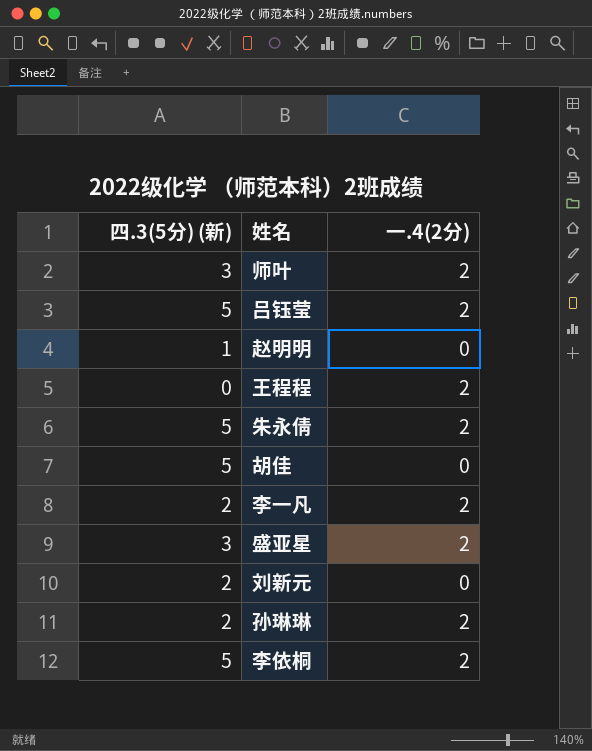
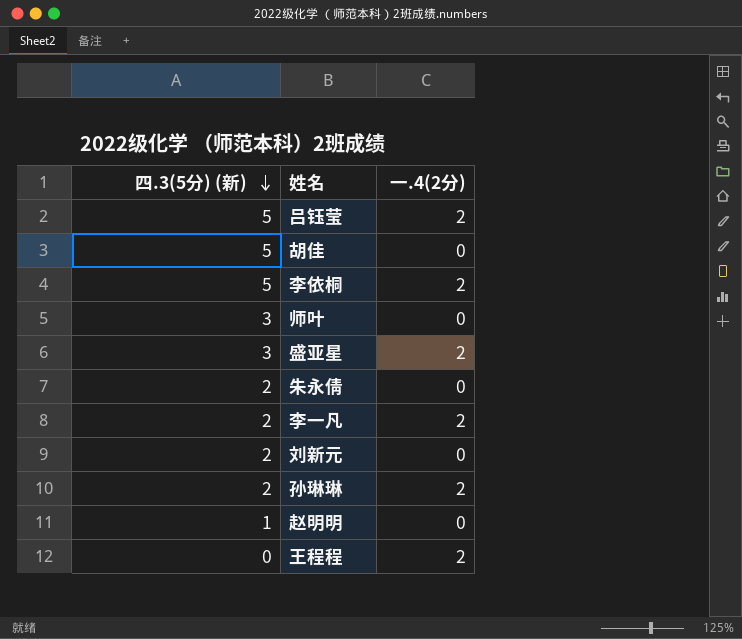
row order: none -> 四.3(5分) (新) descending
师叶 | 一.4(2分): 2 -> 0
朱永倩 | 四.3(5分) (新): 5 -> 2
朱永倩 | 一.4(2分): 2 -> 0

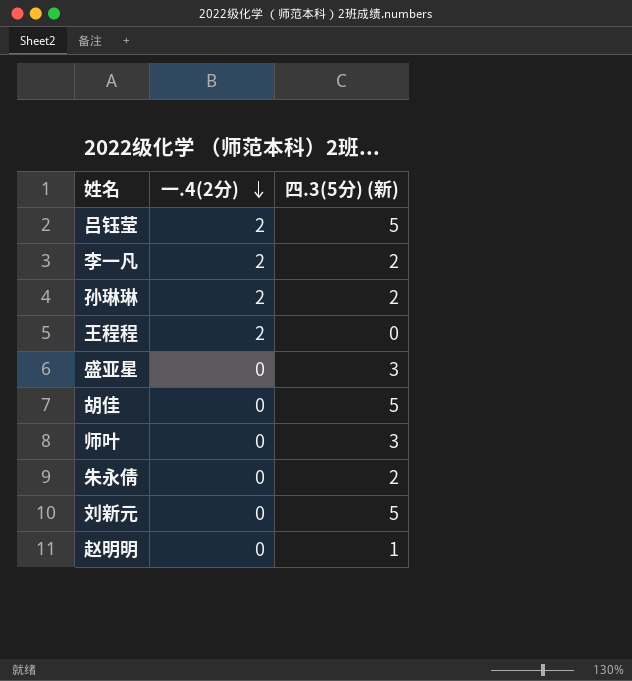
row order: 四.3(5分) (新) descending -> 一.4(2分) descending
column 四.3(5分) (新) | position: 1 -> 3
row 李依桐: 5 | 2 -> none
盛亚星 | 一.4(2分): 2 -> 0
刘新元 | 四.3(5分) (新): 2 -> 5

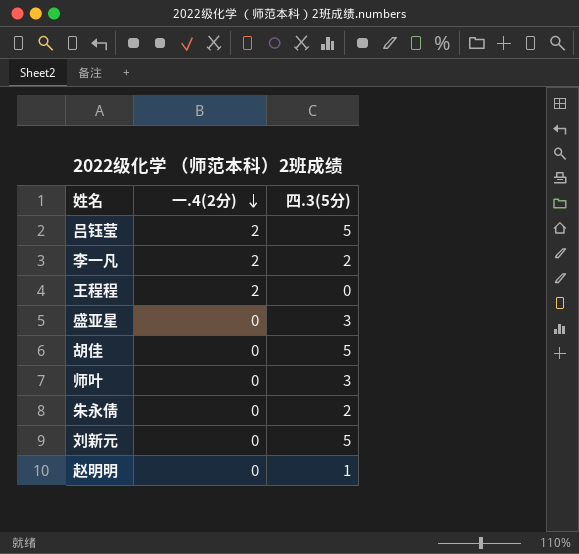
column name: 四.3(5分) (新) -> 四.3(5分)
row 孙琳琳: 2 | 2 -> none

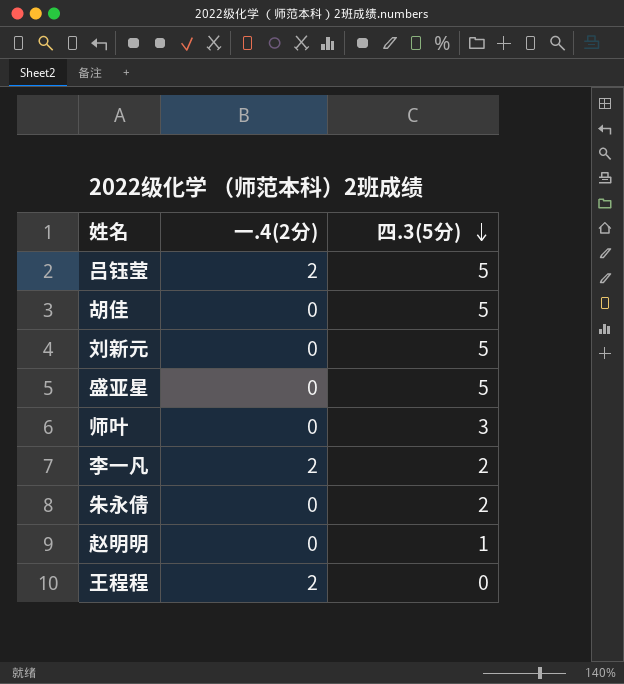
row order: 一.4(2分) descending -> 四.3(5分) descending
盛亚星 | 四.3(5分): 3 -> 5

